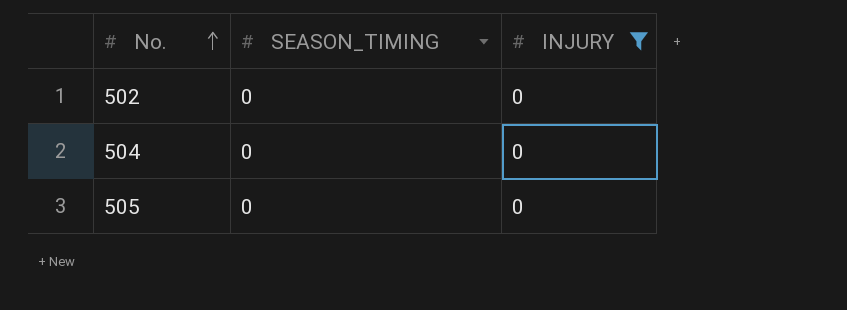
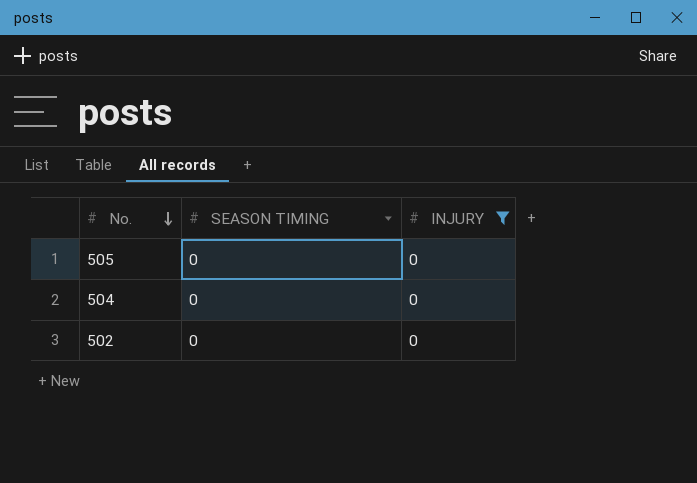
row order: No. ascending -> No. descending
column name: SEASON_TIMING -> SEASON TIMING

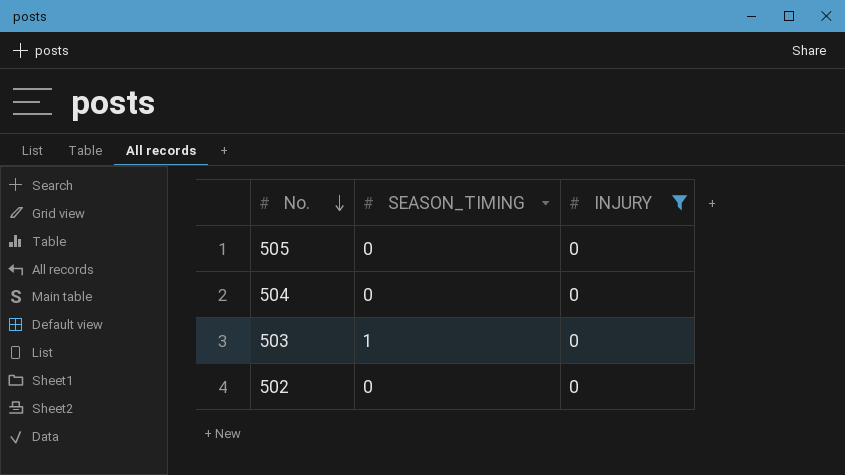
column name: SEASON TIMING -> SEASON_TIMING
row 503: none -> 1 | 0

